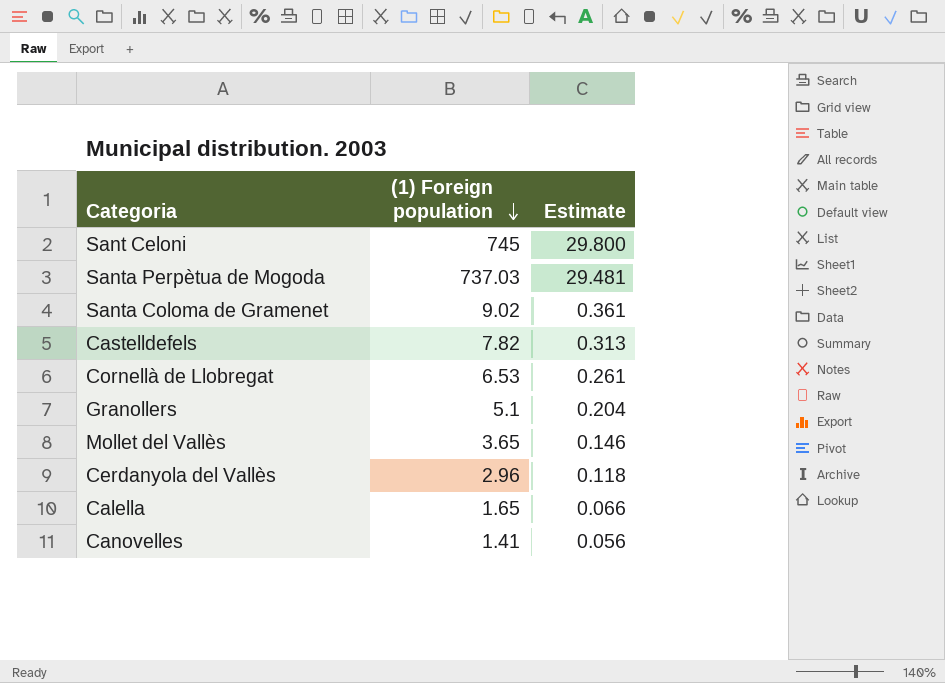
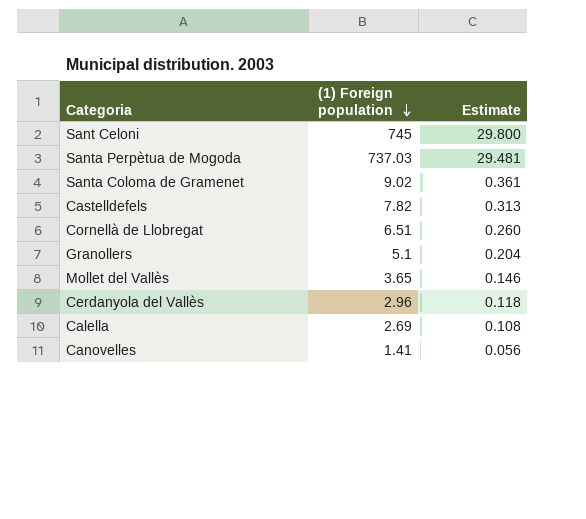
Cornellà de Llobregat | (1) Foreign population: 6.53 -> 6.51
Cornellà de Llobregat | Estimate: 0.261 -> 0.260
Calella | (1) Foreign population: 1.65 -> 2.69
Calella | Estimate: 0.066 -> 0.108

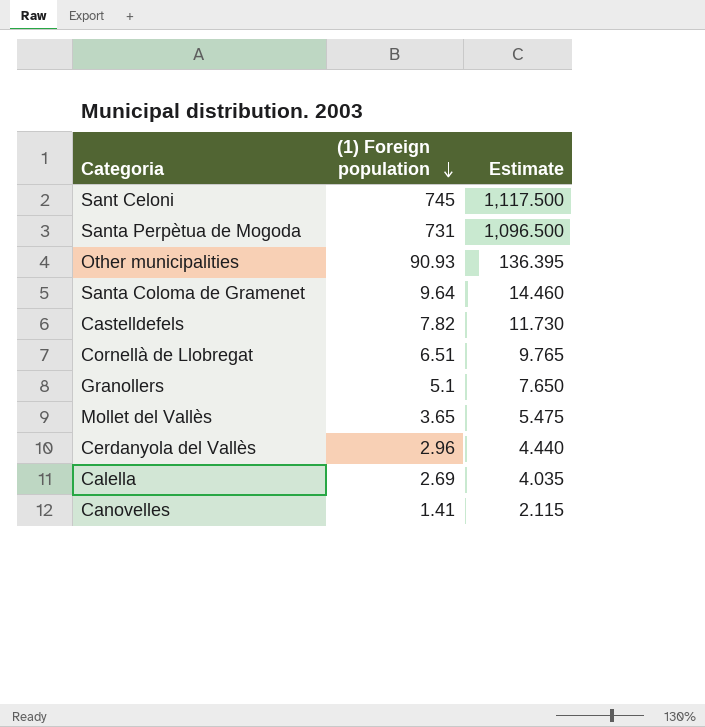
column Estimate | formula: [(1) Foreign population] * 0.04 -> [(1) Foreign population] * 1.5
Santa Perpètua de Mogoda | (1) Foreign population: 737.03 -> 731
row Other municipalities: none -> 90.93 | 136.395
Santa Coloma de Gramenet | (1) Foreign population: 9.02 -> 9.64

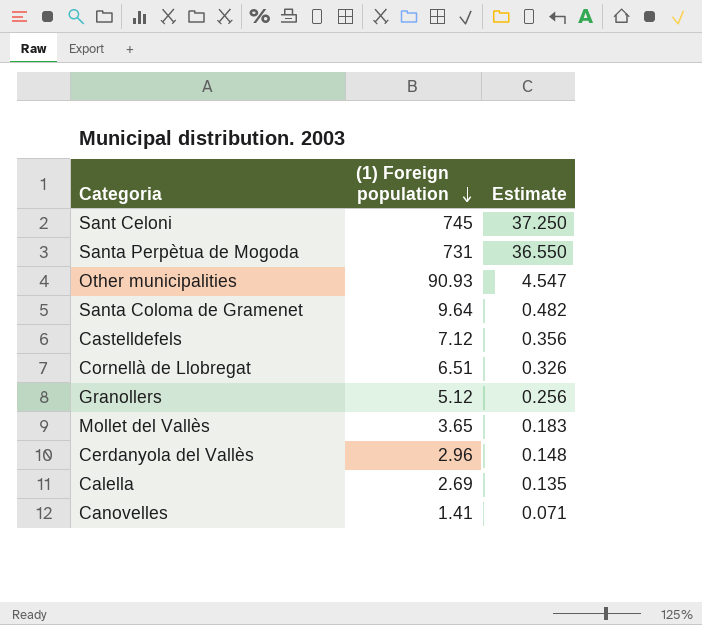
column Estimate | formula: [(1) Foreign population] * 1.5 -> [(1) Foreign population] * 0.05
Castelldefels | (1) Foreign population: 7.82 -> 7.12
Granollers | (1) Foreign population: 5.1 -> 5.12

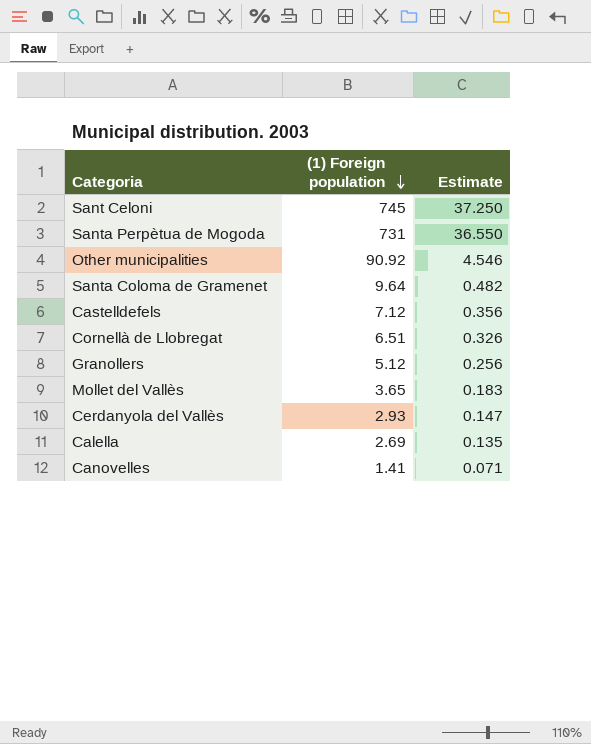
Other municipalities | (1) Foreign population: 90.93 -> 90.92
Other municipalities | Estimate: 4.547 -> 4.546
Cerdanyola del Vallès | (1) Foreign population: 2.96 -> 2.93
Cerdanyola del Vallès | Estimate: 0.148 -> 0.147

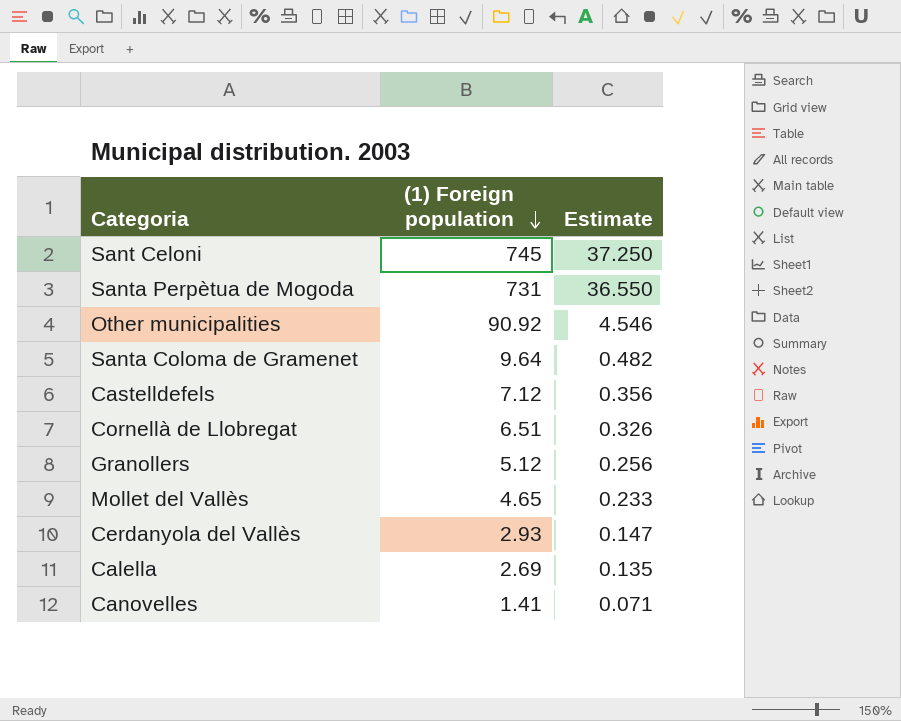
Mollet del Vallès | (1) Foreign population: 3.65 -> 4.65
Mollet del Vallès | Estimate: 0.183 -> 0.233

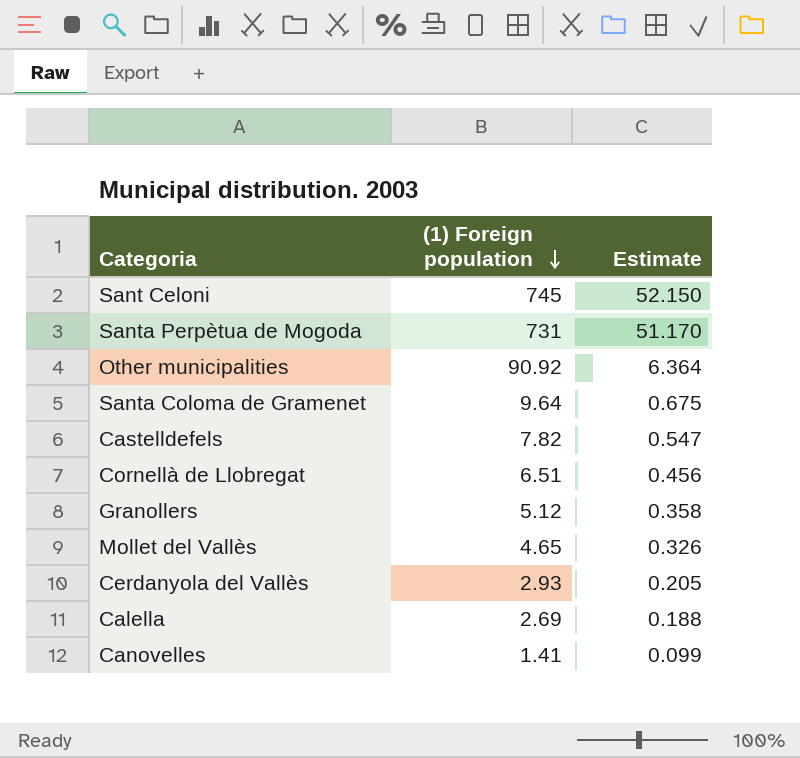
column Estimate | formula: [(1) Foreign population] * 0.05 -> [(1) Foreign population] * 0.07
Castelldefels | (1) Foreign population: 7.12 -> 7.82

